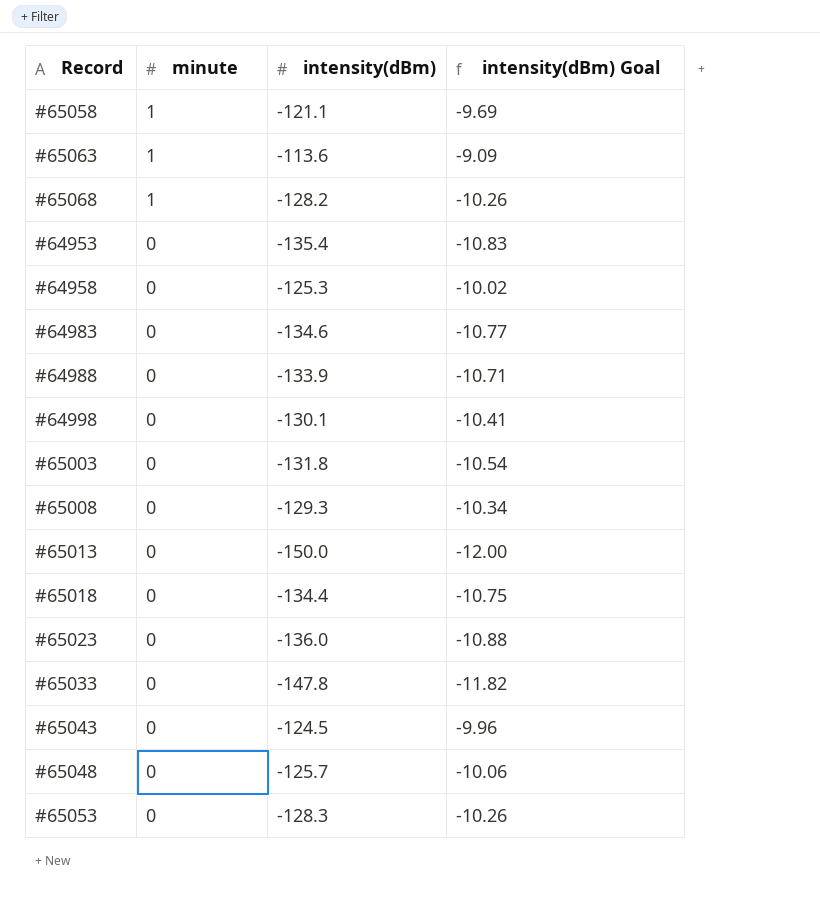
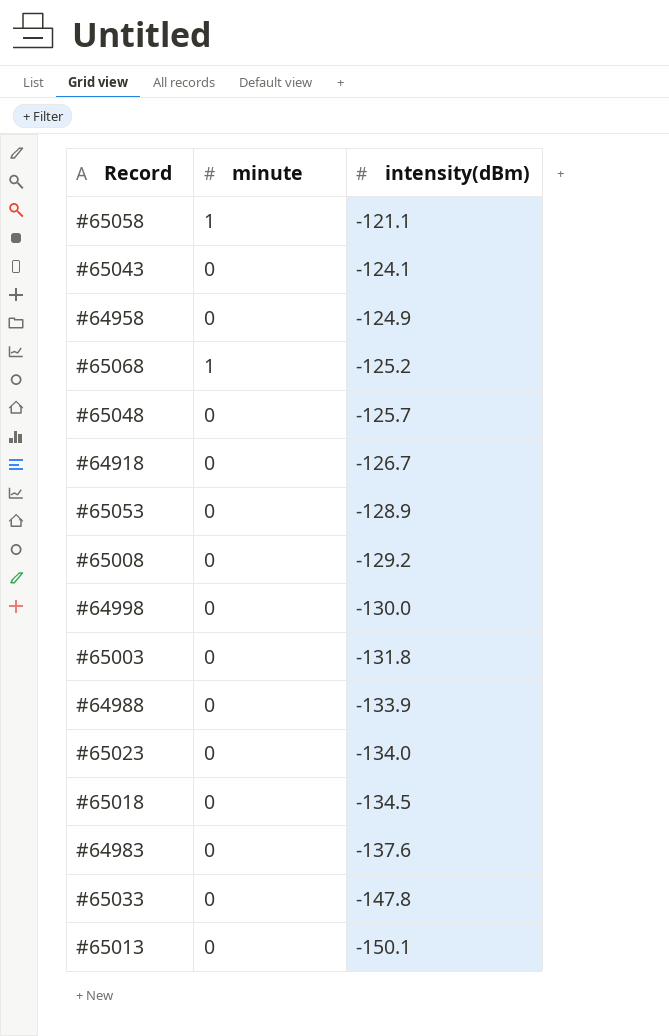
row order: minute descending -> intensity(dBm) descending
column intensity(dBm) Goal | formula: [intensity(dBm)] * 0.08 -> none
row #65063: 1 | -113.6 | -9.09 -> none
row #64953: 0 | -135.4 | -10.83 -> none
#65043 | intensity(dBm): -124.5 -> -124.1
#64958 | intensity(dBm): -125.3 -> -124.9
#65068 | intensity(dBm): -128.2 -> -125.2
row #64918: none -> 0 | -126.7
#65053 | intensity(dBm): -128.3 -> -128.9
#65008 | intensity(dBm): -129.3 -> -129.2
#64998 | intensity(dBm): -130.1 -> -130.0
#65023 | intensity(dBm): -136.0 -> -134.0
#65018 | intensity(dBm): -134.4 -> -134.5
#64983 | intensity(dBm): -134.6 -> -137.6
#65013 | intensity(dBm): -150.0 -> -150.1

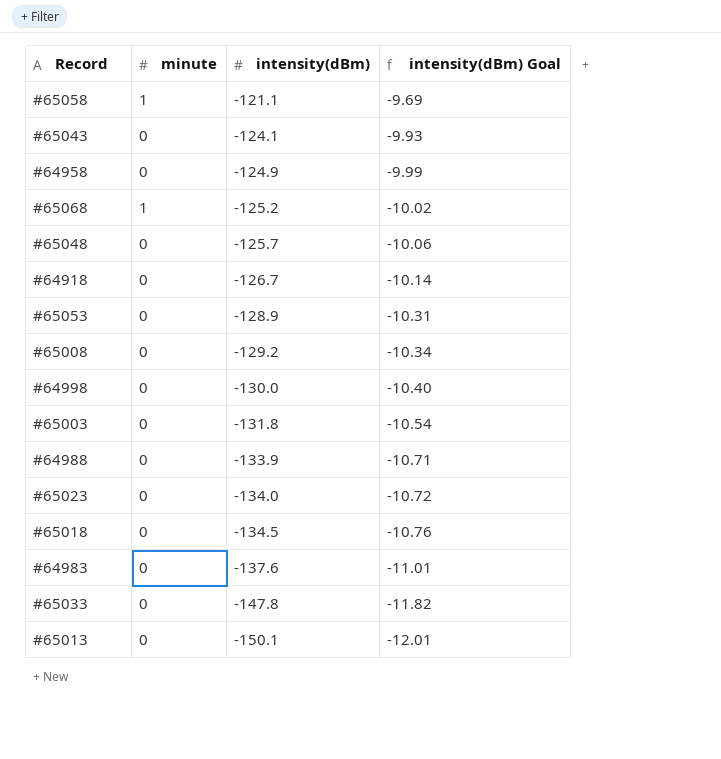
column intensity(dBm) Goal | formula: none -> [intensity(dBm)] * 0.08

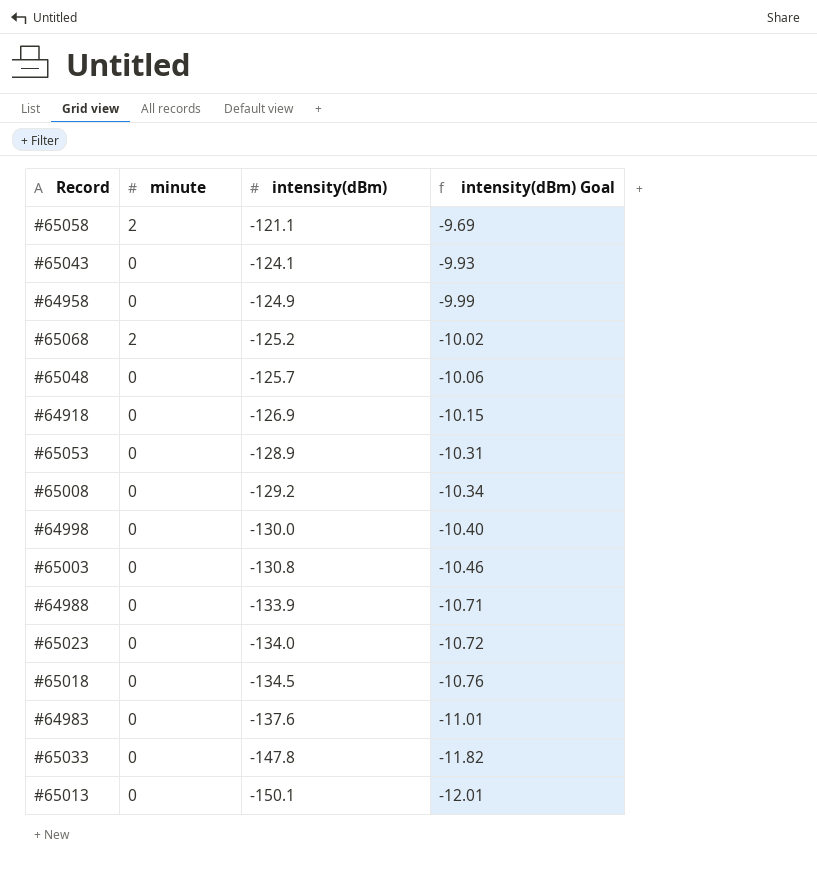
#65058 | minute: 1 -> 2
#65068 | minute: 1 -> 2
#64918 | intensity(dBm): -126.7 -> -126.9
#64918 | intensity(dBm) Goal: -10.14 -> -10.15
#65003 | intensity(dBm): -131.8 -> -130.8
#65003 | intensity(dBm) Goal: -10.54 -> -10.46

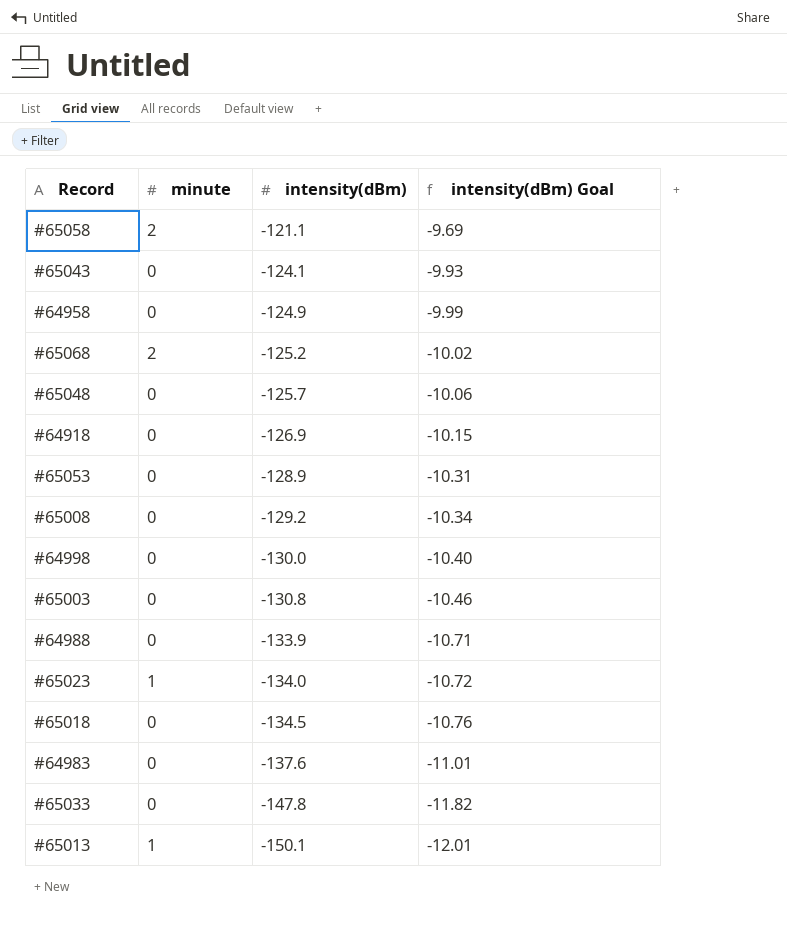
#65023 | minute: 0 -> 1
#65013 | minute: 0 -> 1

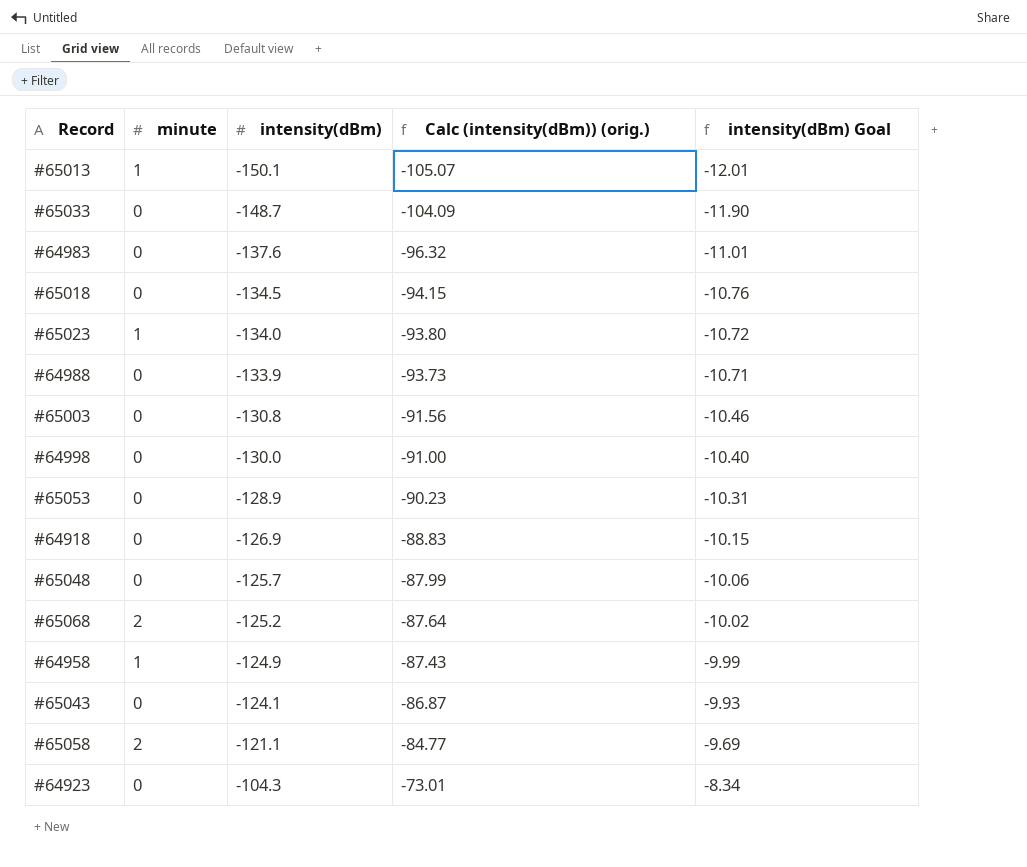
row order: intensity(dBm) descending -> intensity(dBm) ascending
column Calc (intensity(dBm)) (orig.) | formula: none -> [intensity(dBm)] * 0.7
row #65008: 0 | -129.2 | -10.34 -> none
#65033 | intensity(dBm): -147.8 -> -148.7
#65033 | intensity(dBm) Goal: -11.82 -> -11.90
#64958 | minute: 0 -> 1
row #64923: none -> 0 | -104.3 | -73.01 | -8.34

